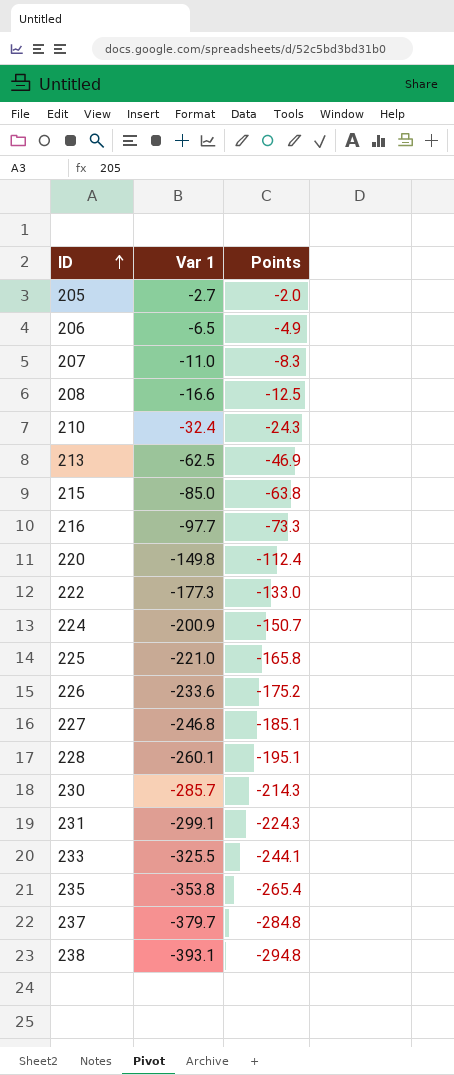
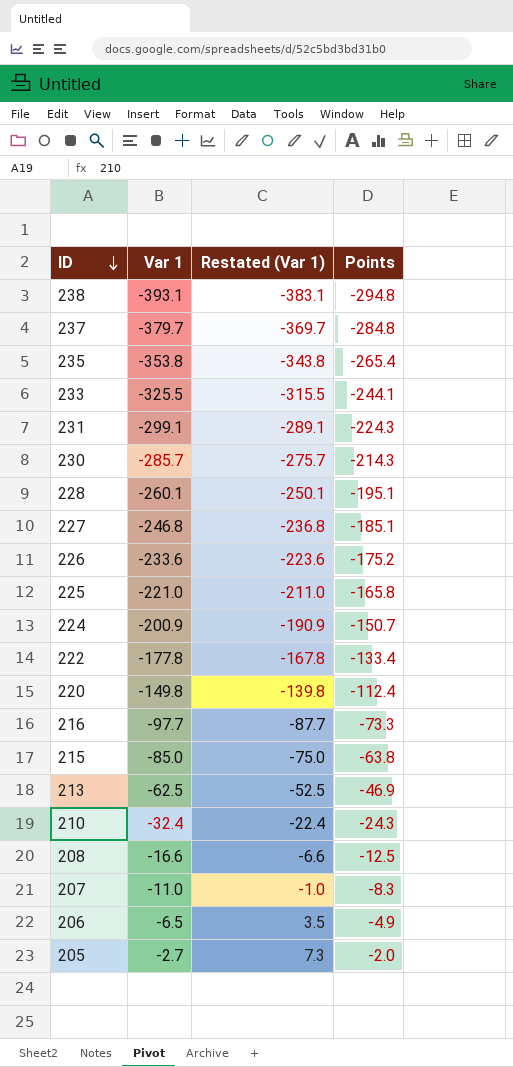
row order: ID ascending -> ID descending
column Restated (Var 1) | formula: none -> [Var 1] + 10
222 | Var 1: -177.3 -> -177.8
222 | Points: -133.0 -> -133.4

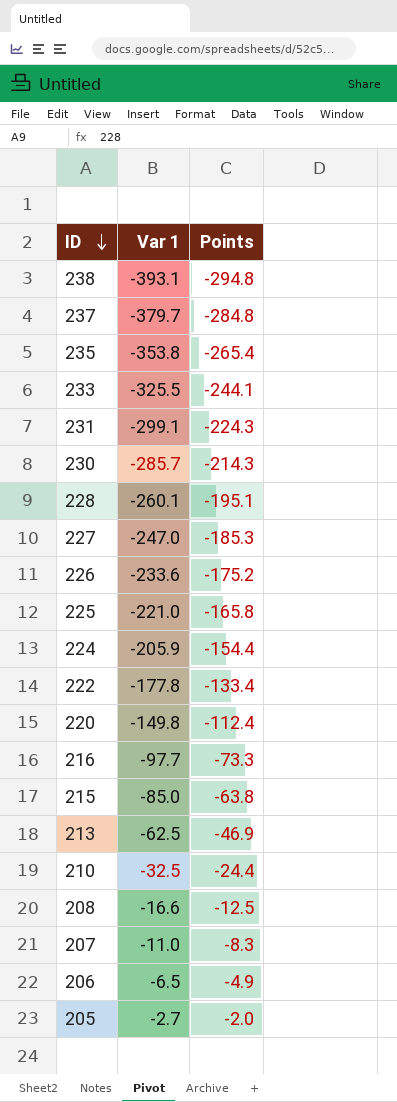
column Restated (Var 1) | formula: [Var 1] + 10 -> none
227 | Var 1: -246.8 -> -247.0
227 | Points: -185.1 -> -185.3
224 | Var 1: -200.9 -> -205.9
224 | Points: -150.7 -> -154.4
210 | Var 1: -32.4 -> -32.5
210 | Points: -24.3 -> -24.4

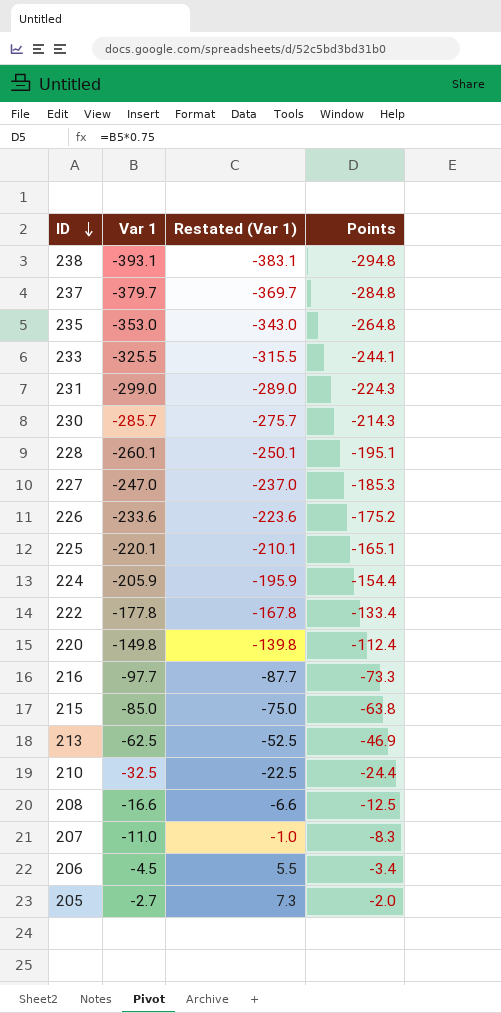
column Restated (Var 1) | formula: none -> [Var 1] + 10
235 | Var 1: -353.8 -> -353.0
235 | Points: -265.4 -> -264.8
231 | Var 1: -299.1 -> -299.0
225 | Var 1: -221.0 -> -220.1
225 | Points: -165.8 -> -165.1
206 | Var 1: -6.5 -> -4.5
206 | Points: -4.9 -> -3.4

